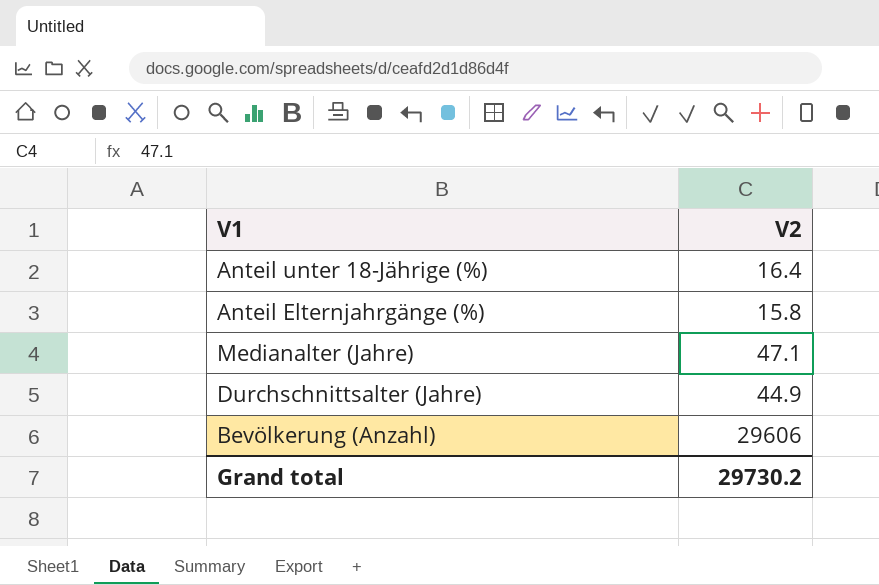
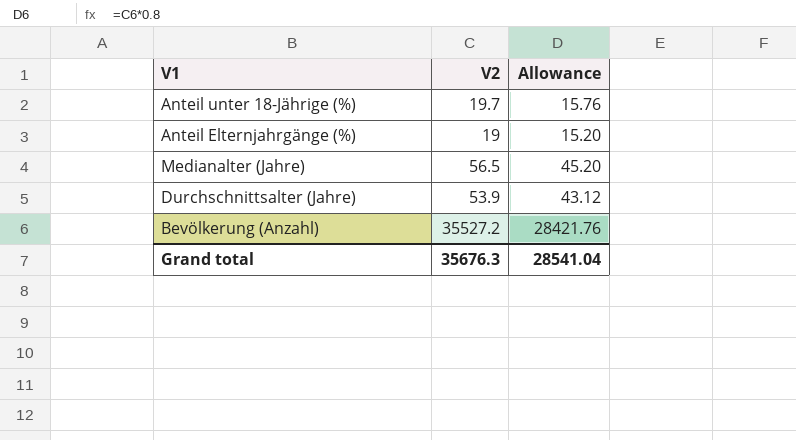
column Allowance | formula: none -> [V2] * 0.8
Anteil unter 18-Jährige (%) | V2: 16.4 -> 19.7
Anteil Elternjahrgänge (%) | V2: 15.8 -> 19
Medianalter (Jahre) | V2: 47.1 -> 56.5
Durchschnittsalter (Jahre) | V2: 44.9 -> 53.9
Bevölkerung (Anzahl) | V2: 29606 -> 35527.2
Grand total | V2: 29730.2 -> 35676.3

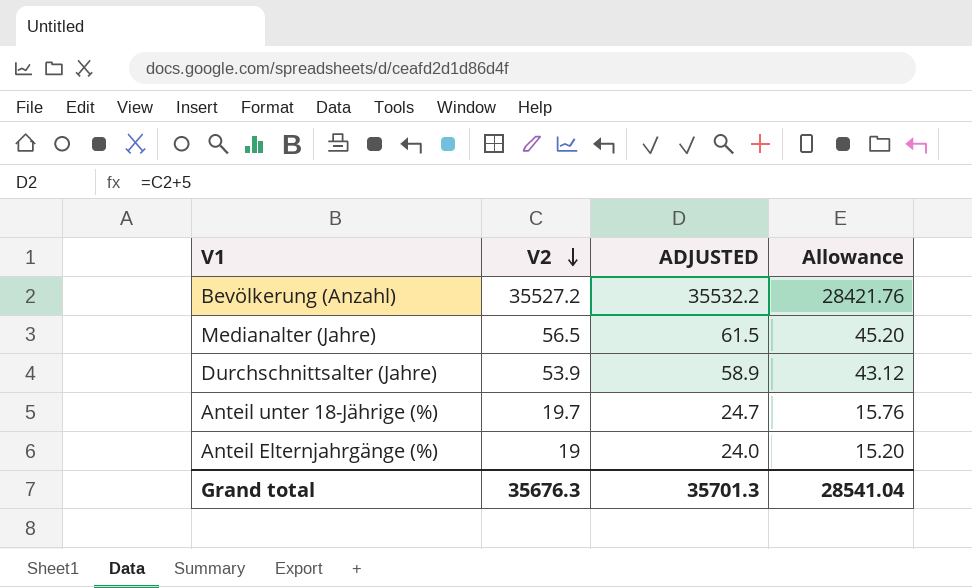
row order: none -> V2 descending
column ADJUSTED | formula: none -> [V2] + 5

